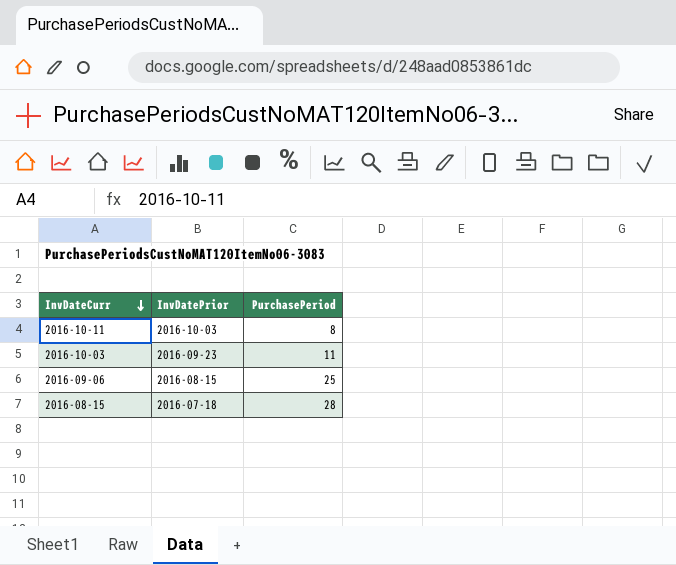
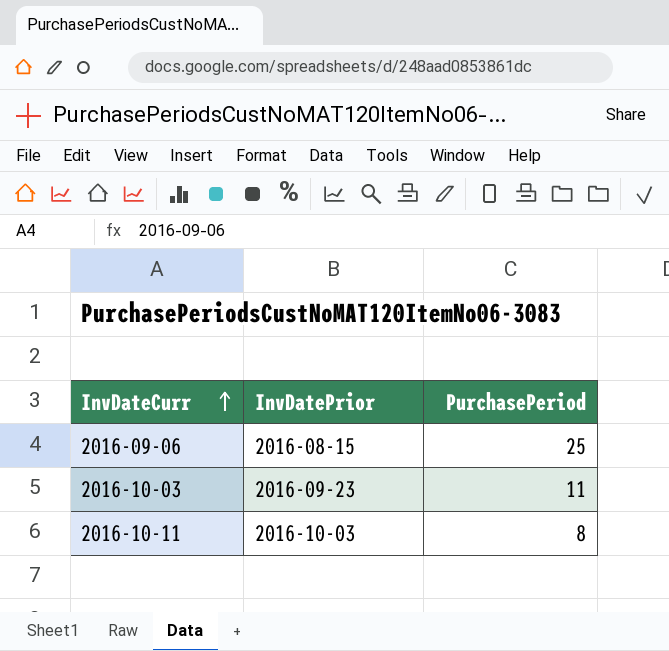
row order: InvDateCurr descending -> InvDateCurr ascending
row 2016-08-15: 2016-07-18 | 28 -> none

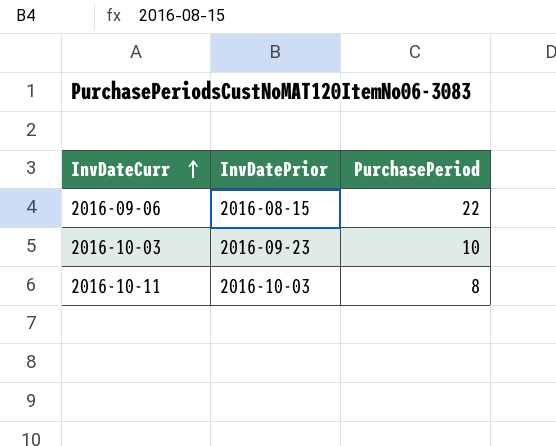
2016-09-06 | PurchasePeriod: 25 -> 22
2016-10-03 | PurchasePeriod: 11 -> 10

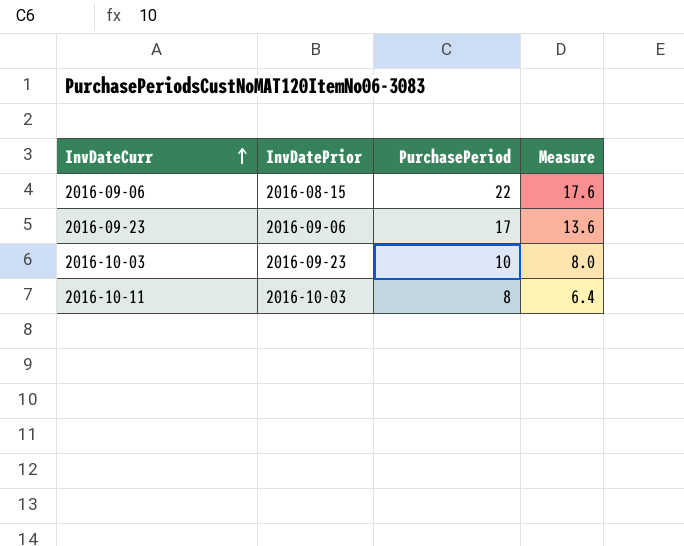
column Measure | formula: none -> [PurchasePeriod] * 0.8
row 2016-09-23: none -> 2016-09-06 | 17 | 13.6

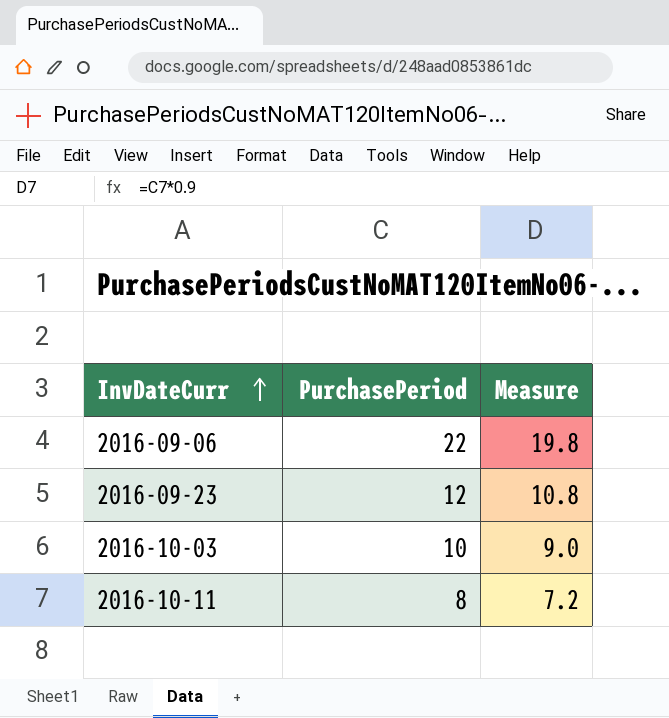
column InvDatePrior | position: 2 -> none
column Measure | formula: [PurchasePeriod] * 0.8 -> [PurchasePeriod] * 0.9
2016-09-23 | PurchasePeriod: 17 -> 12

